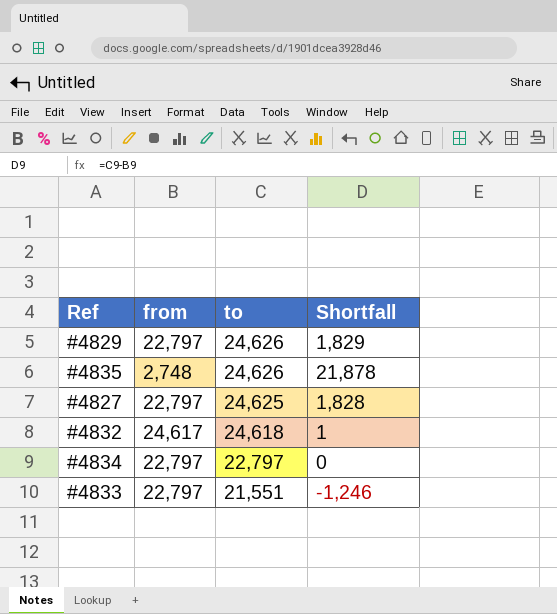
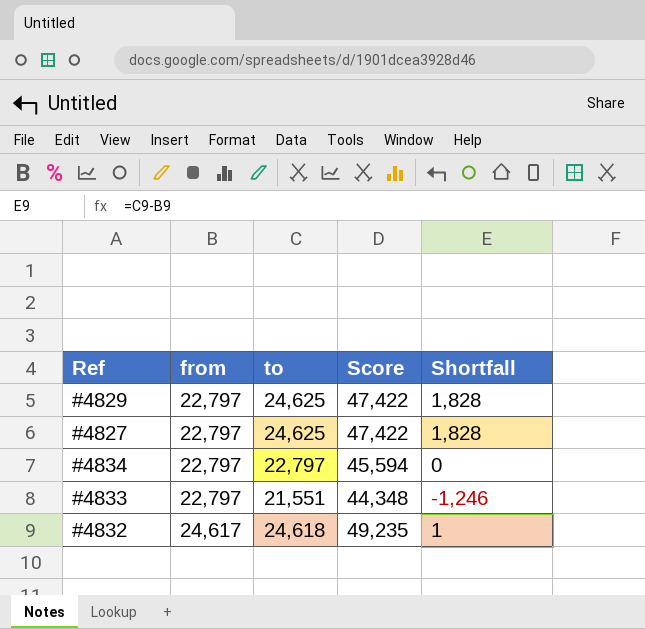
row order: to descending -> from ascending
column Score | formula: none -> [from] + [to]
row #4835: 2,748 | 24,626 | 21,878 -> none
#4829 | to: 24,626 -> 24,625
#4829 | Shortfall: 1,829 -> 1,828

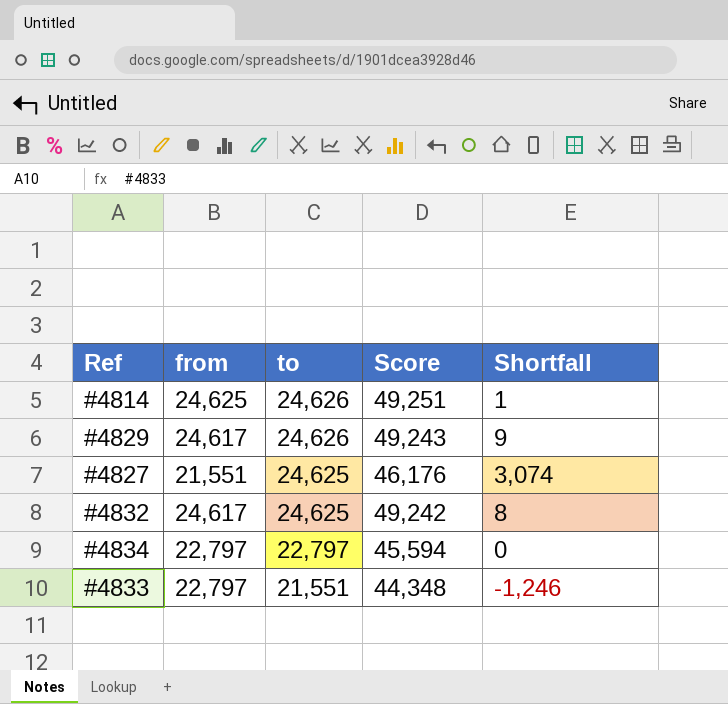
row order: from ascending -> to descending
row #4814: none -> 24,625 | 24,626 | 49,251 | 1
#4829 | from: 22,797 -> 24,617
#4829 | to: 24,625 -> 24,626
#4829 | Score: 47,422 -> 49,243
#4829 | Shortfall: 1,828 -> 9
#4827 | from: 22,797 -> 21,551
#4827 | Score: 47,422 -> 46,176
#4827 | Shortfall: 1,828 -> 3,074
#4832 | to: 24,618 -> 24,625
#4832 | Score: 49,235 -> 49,242
#4832 | Shortfall: 1 -> 8

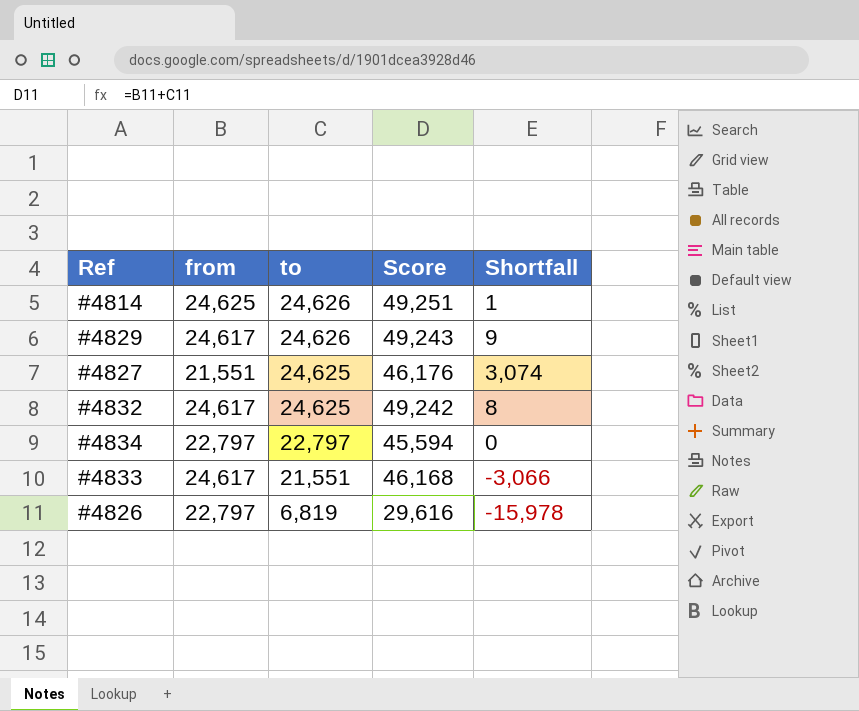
#4833 | from: 22,797 -> 24,617
#4833 | Score: 44,348 -> 46,168
#4833 | Shortfall: -1,246 -> -3,066
row #4826: none -> 22,797 | 6,819 | 29,616 | -15,978

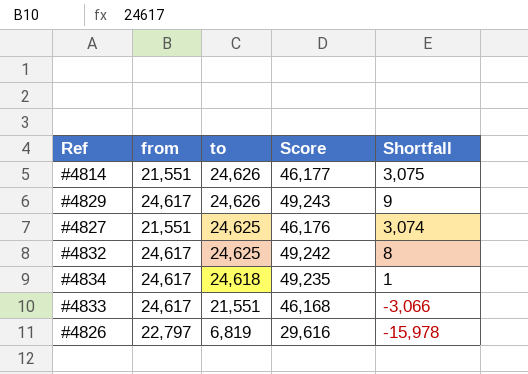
#4814 | from: 24,625 -> 21,551
#4814 | Score: 49,251 -> 46,177
#4814 | Shortfall: 1 -> 3,075
#4834 | from: 22,797 -> 24,617
#4834 | to: 22,797 -> 24,618
#4834 | Score: 45,594 -> 49,235
#4834 | Shortfall: 0 -> 1

